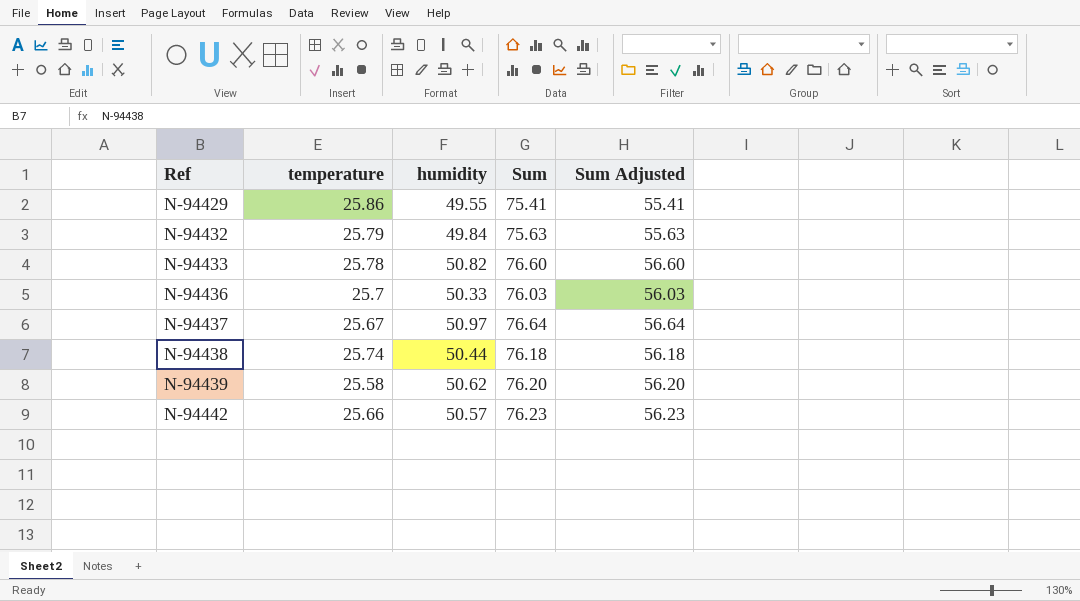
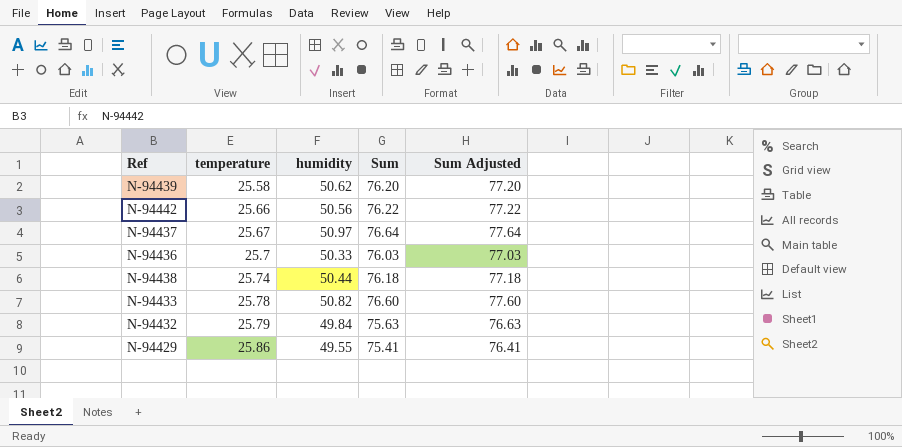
row order: Ref ascending -> temperature ascending
column Sum Adjusted | formula: [Sum] - 20 -> [Sum] + 1
N-94442 | humidity: 50.57 -> 50.56
N-94442 | Sum: 76.23 -> 76.22

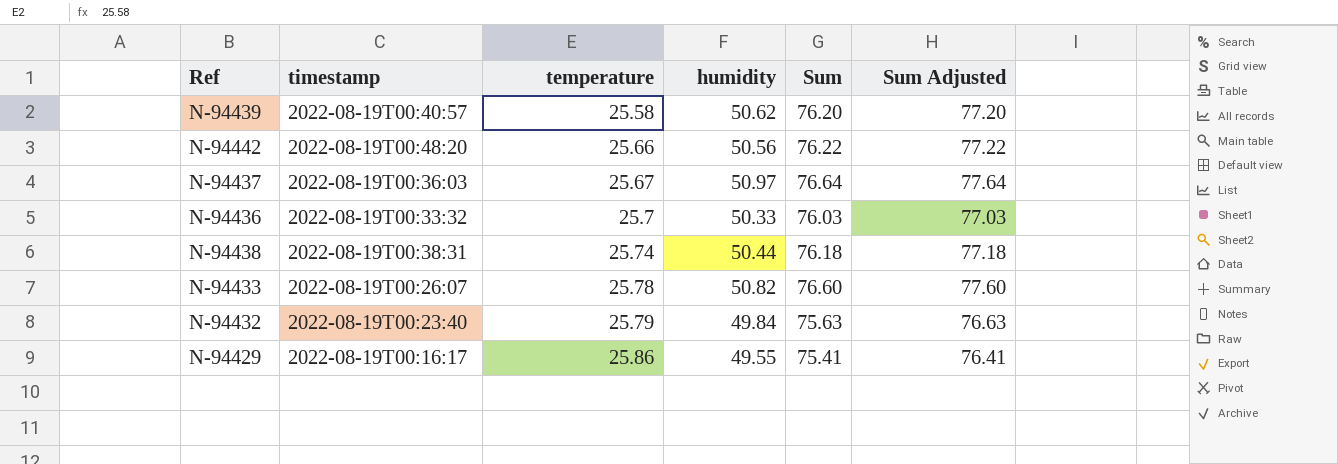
column timestamp | position: none -> 2

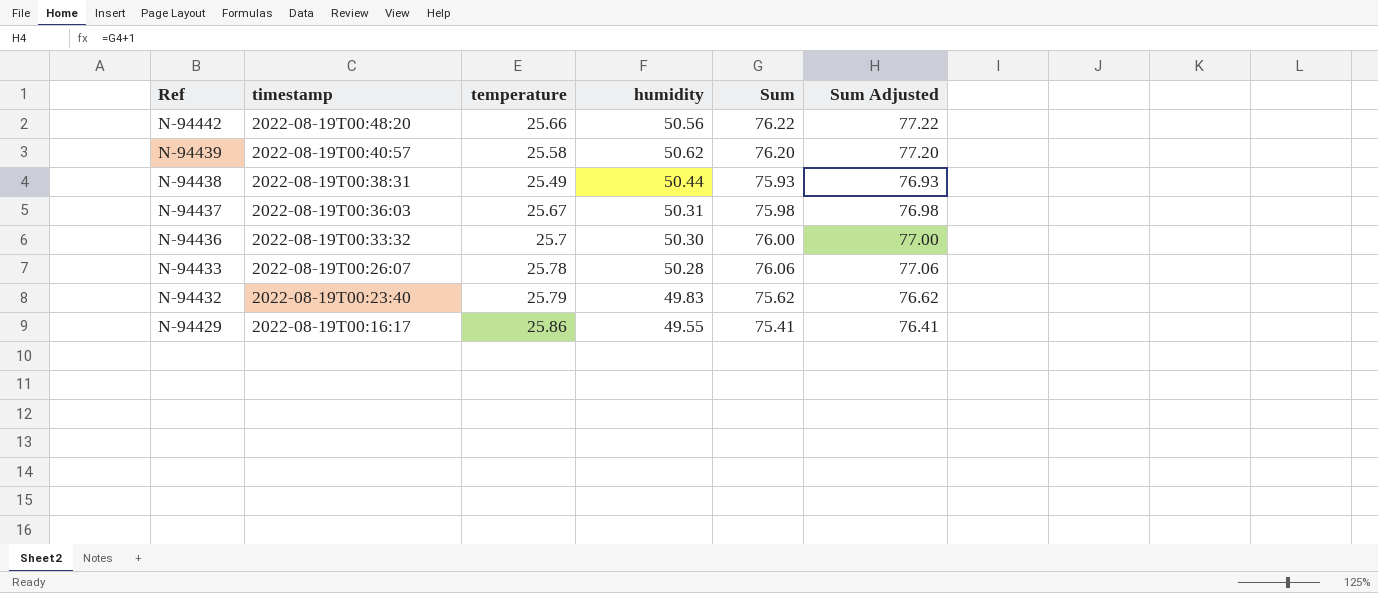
row order: temperature ascending -> Ref descending
N-94438 | temperature: 25.74 -> 25.49
N-94438 | Sum: 76.18 -> 75.93
N-94438 | Sum Adjusted: 77.18 -> 76.93
N-94437 | humidity: 50.97 -> 50.31
N-94437 | Sum: 76.64 -> 75.98
N-94437 | Sum Adjusted: 77.64 -> 76.98
N-94436 | humidity: 50.33 -> 50.30
N-94436 | Sum: 76.03 -> 76.00
N-94436 | Sum Adjusted: 77.03 -> 77.00
N-94433 | humidity: 50.82 -> 50.28
N-94433 | Sum: 76.60 -> 76.06
N-94433 | Sum Adjusted: 77.60 -> 77.06
N-94432 | humidity: 49.84 -> 49.83
N-94432 | Sum: 75.63 -> 75.62
N-94432 | Sum Adjusted: 76.63 -> 76.62

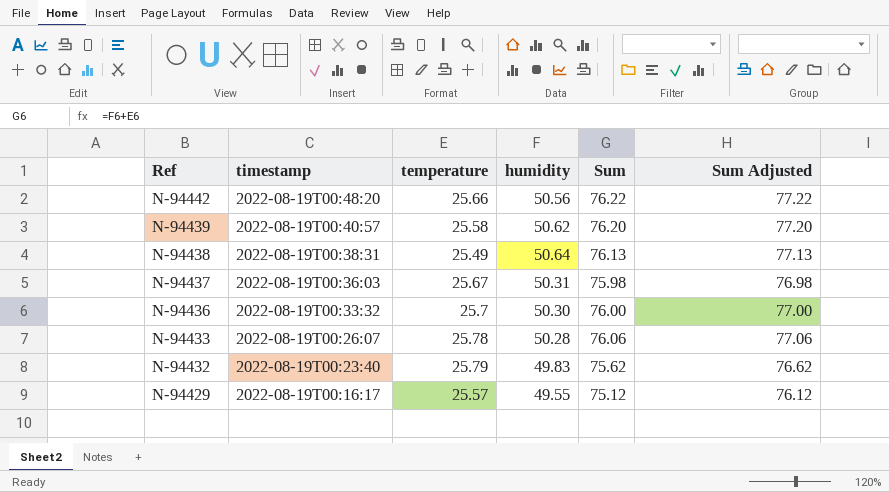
N-94438 | humidity: 50.44 -> 50.64
N-94438 | Sum: 75.93 -> 76.13
N-94438 | Sum Adjusted: 76.93 -> 77.13
N-94429 | temperature: 25.86 -> 25.57
N-94429 | Sum: 75.41 -> 75.12
N-94429 | Sum Adjusted: 76.41 -> 76.12

